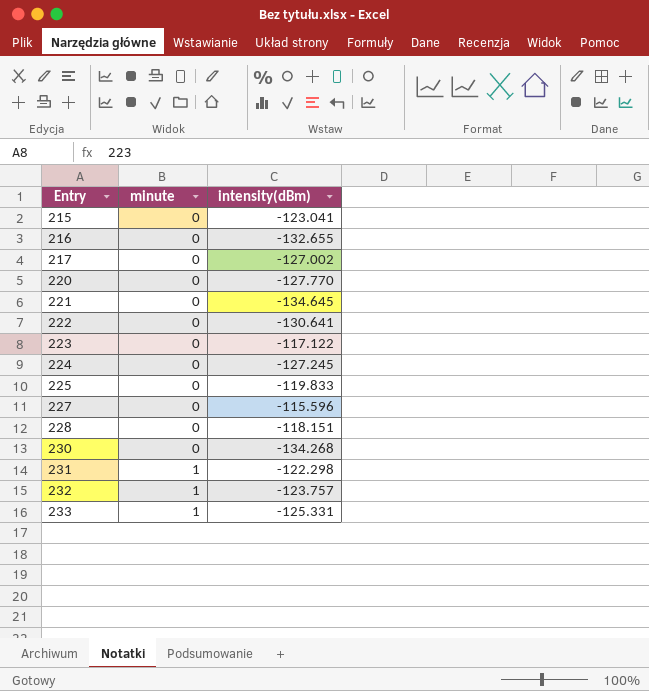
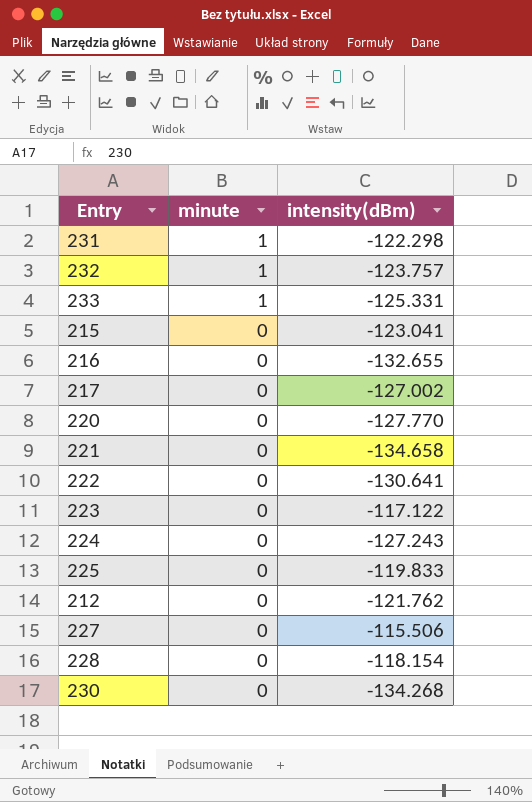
row order: Entry ascending -> minute descending
221 | intensity(dBm): -134.645 -> -134.658
224 | intensity(dBm): -127.245 -> -127.243
row 212: none -> 0 | -121.762
227 | intensity(dBm): -115.596 -> -115.506
228 | intensity(dBm): -118.151 -> -118.154

